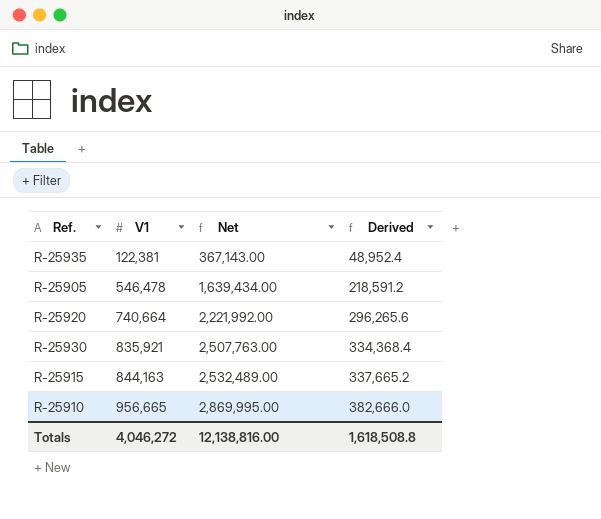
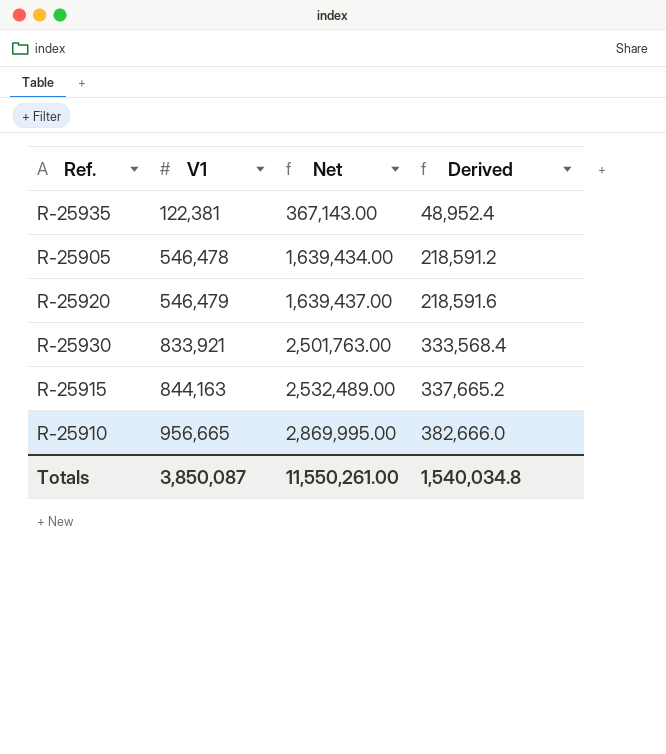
R-25920 | V1: 740,664 -> 546,479
R-25920 | Net: 2,221,992.00 -> 1,639,437.00
R-25920 | Derived: 296,265.6 -> 218,591.6
R-25930 | V1: 835,921 -> 833,921
R-25930 | Net: 2,507,763.00 -> 2,501,763.00
R-25930 | Derived: 334,368.4 -> 333,568.4
Totals | V1: 4,046,272 -> 3,850,087
Totals | Net: 12,138,816.00 -> 11,550,261.00
Totals | Derived: 1,618,508.8 -> 1,540,034.8

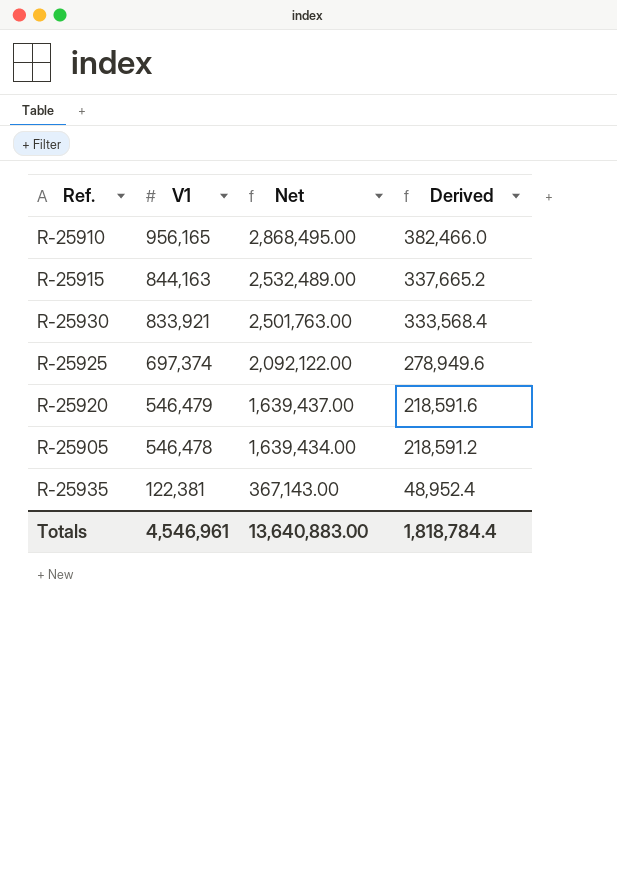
row order: V1 ascending -> V1 descending
R-25910 | V1: 956,665 -> 956,165
R-25910 | Net: 2,869,995.00 -> 2,868,495.00
R-25910 | Derived: 382,666.0 -> 382,466.0
row R-25925: none -> 697,374 | 2,092,122.00 | 278,949.6
Totals | V1: 3,850,087 -> 4,546,961
Totals | Net: 11,550,261.00 -> 13,640,883.00
Totals | Derived: 1,540,034.8 -> 1,818,784.4

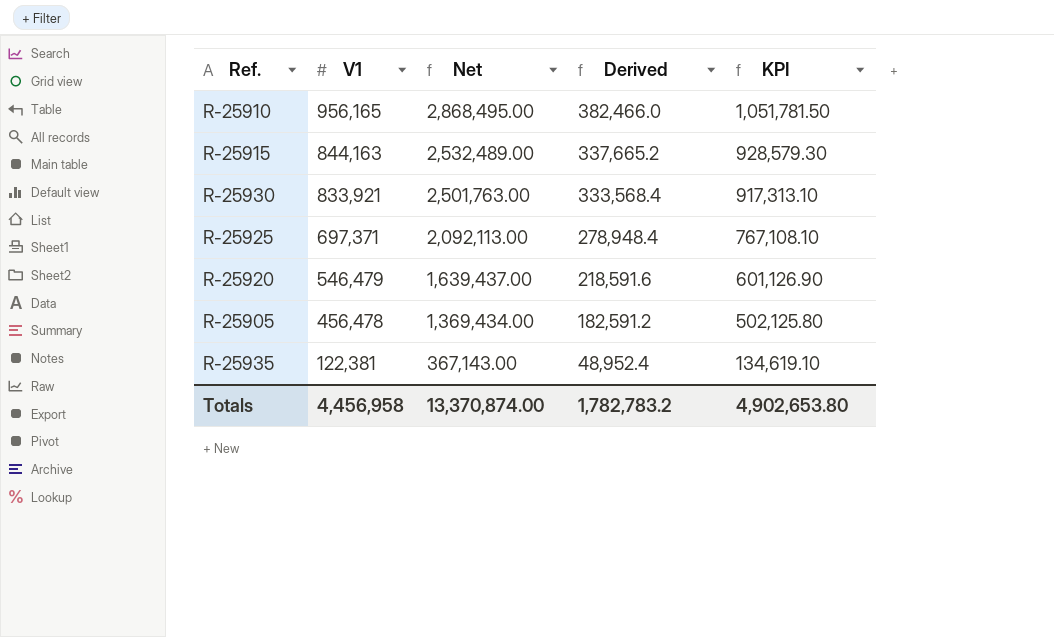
column KPI | formula: none -> [V1] * 1.1
R-25925 | V1: 697,374 -> 697,371
R-25925 | Net: 2,092,122.00 -> 2,092,113.00
R-25925 | Derived: 278,949.6 -> 278,948.4
R-25905 | V1: 546,478 -> 456,478
R-25905 | Net: 1,639,434.00 -> 1,369,434.00
R-25905 | Derived: 218,591.2 -> 182,591.2
Totals | V1: 4,546,961 -> 4,456,958
Totals | Net: 13,640,883.00 -> 13,370,874.00
Totals | Derived: 1,818,784.4 -> 1,782,783.2

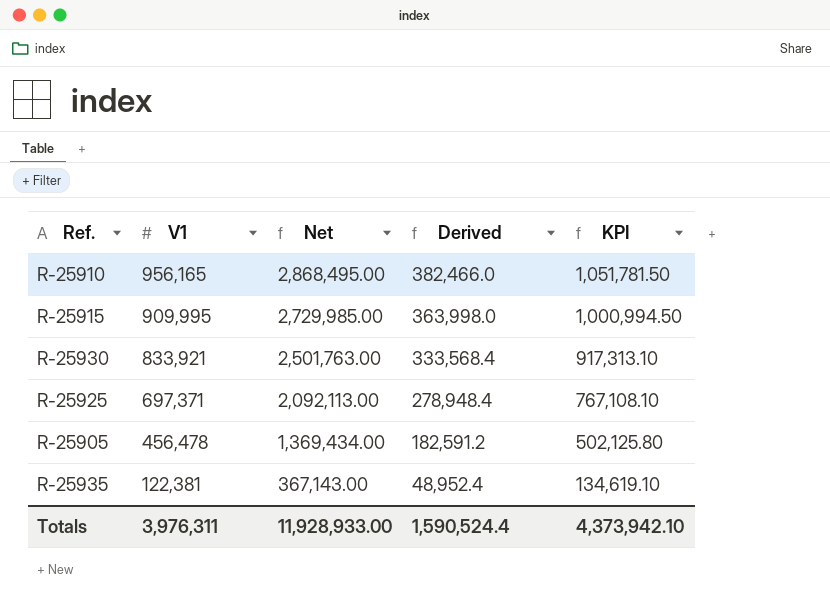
row R-25920: 546,479 | 1,639,437.00 | 218,591.6 | 601,126.90 -> none
R-25915 | V1: 844,163 -> 909,995
R-25915 | Net: 2,532,489.00 -> 2,729,985.00
R-25915 | Derived: 337,665.2 -> 363,998.0
R-25915 | KPI: 928,579.30 -> 1,000,994.50
Totals | V1: 4,456,958 -> 3,976,311
Totals | Net: 13,370,874.00 -> 11,928,933.00
Totals | Derived: 1,782,783.2 -> 1,590,524.4
Totals | KPI: 4,902,653.80 -> 4,373,942.10

